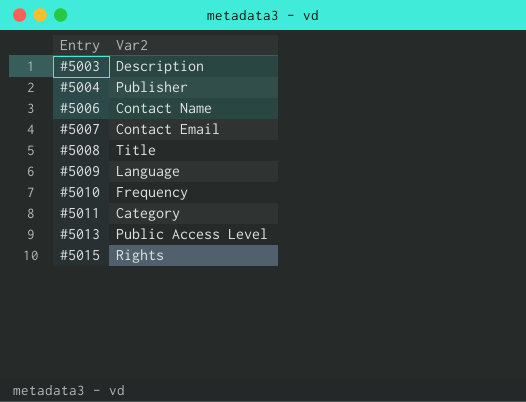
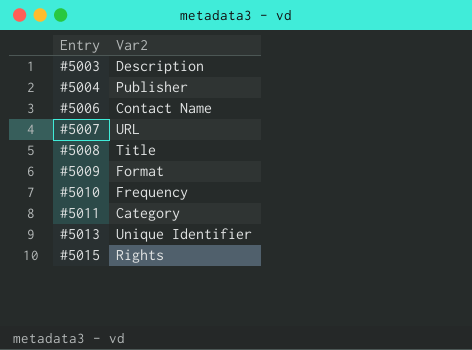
#5007 | Var2: Contact Email -> URL
#5009 | Var2: Language -> Format
#5013 | Var2: Public Access Level -> Unique Identifier

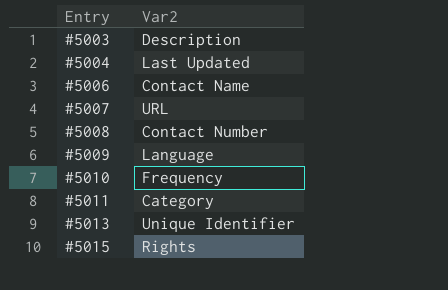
#5004 | Var2: Publisher -> Last Updated
#5008 | Var2: Title -> Contact Number
#5009 | Var2: Format -> Language

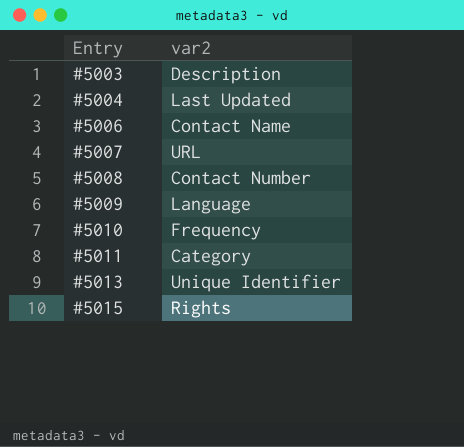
column name: Var2 -> var2

